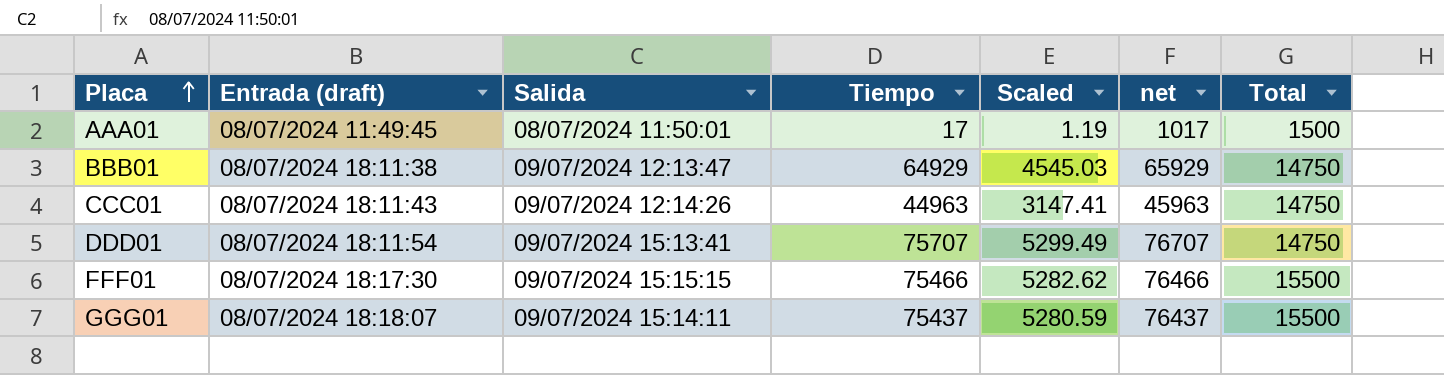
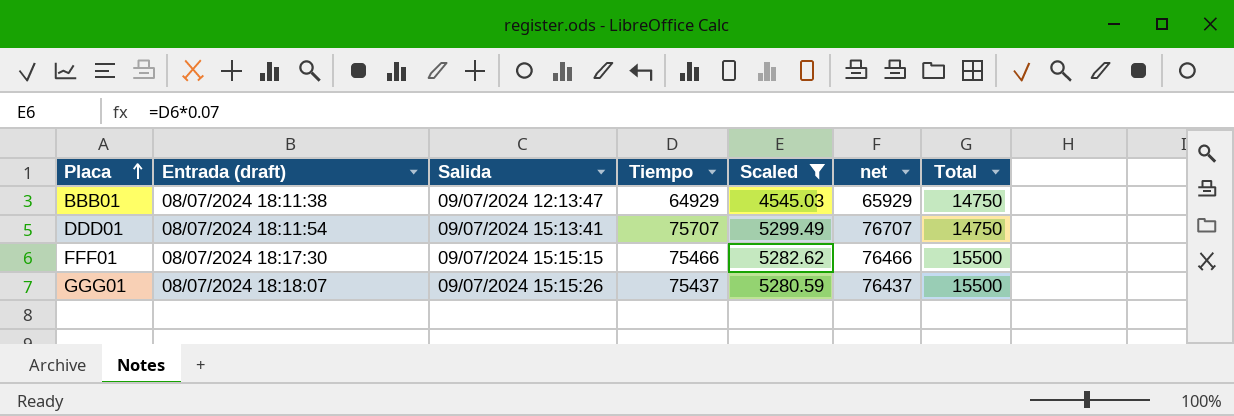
filter: none -> Scaled >= 4545.03
GGG01 | Salida: 09/07/2024 15:14:11 -> 09/07/2024 15:15:26

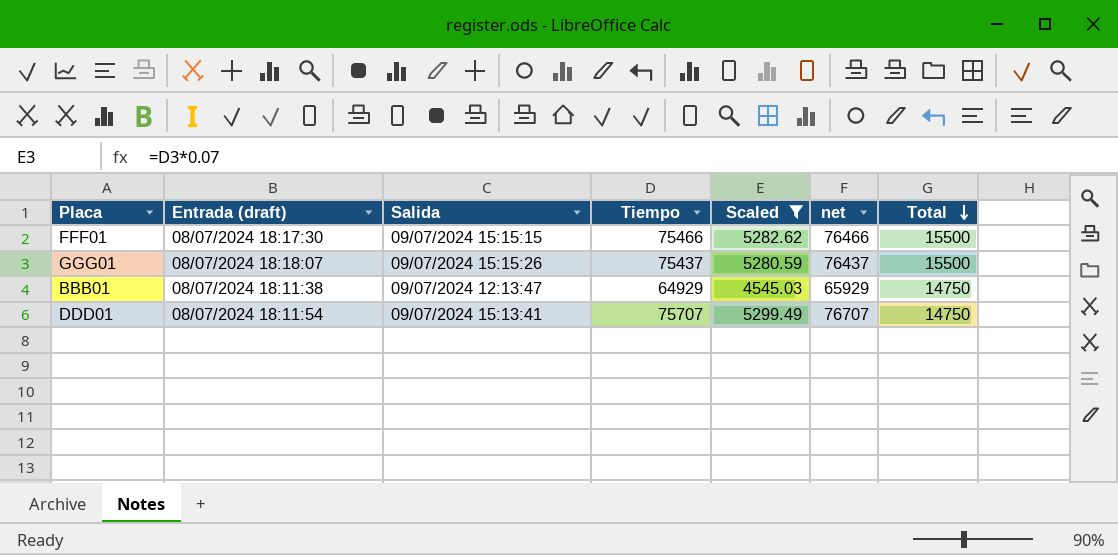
row order: Placa ascending -> Total descending

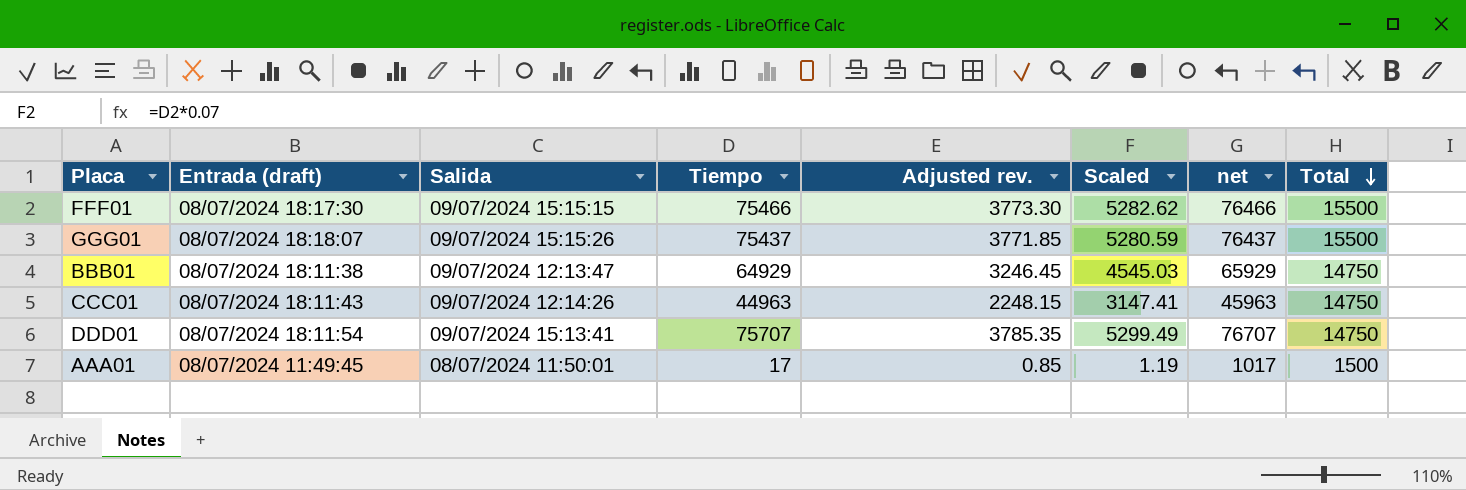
filter: Scaled >= 4545.03 -> none
column Adjusted rev. | formula: none -> [Tiempo] * 0.05

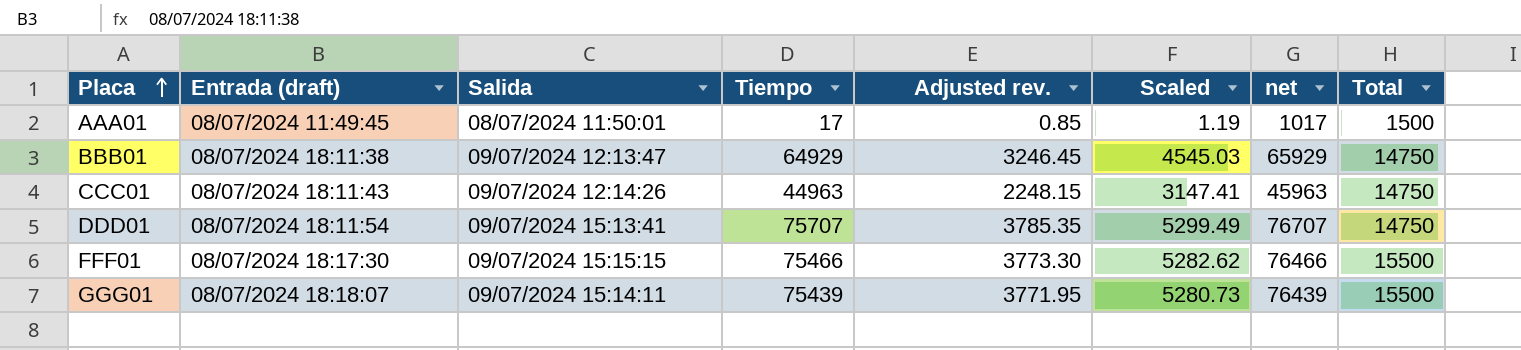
row order: Total descending -> Placa ascending
GGG01 | Salida: 09/07/2024 15:15:26 -> 09/07/2024 15:14:11
GGG01 | Tiempo: 75437 -> 75439
GGG01 | Adjusted rev.: 3771.85 -> 3771.95
GGG01 | Scaled: 5280.59 -> 5280.73
GGG01 | net: 76437 -> 76439

